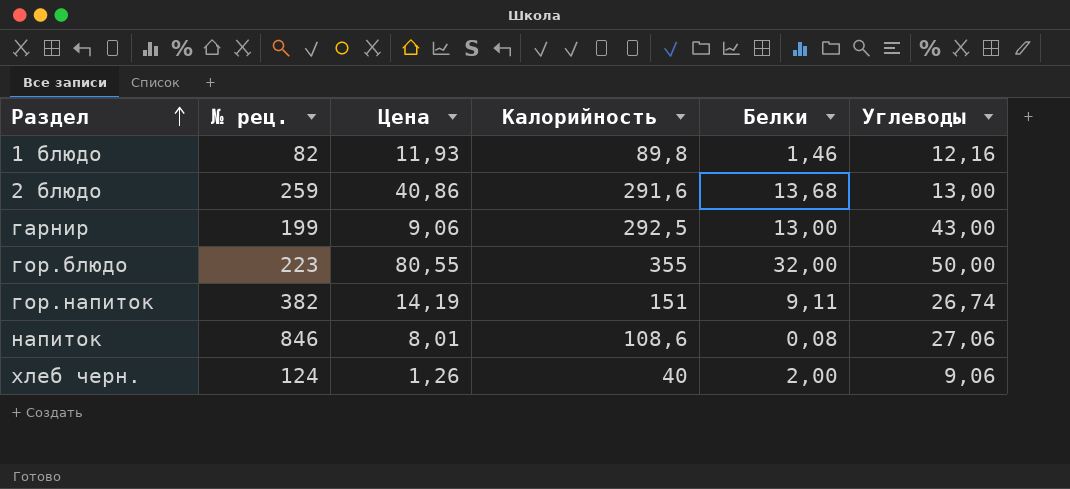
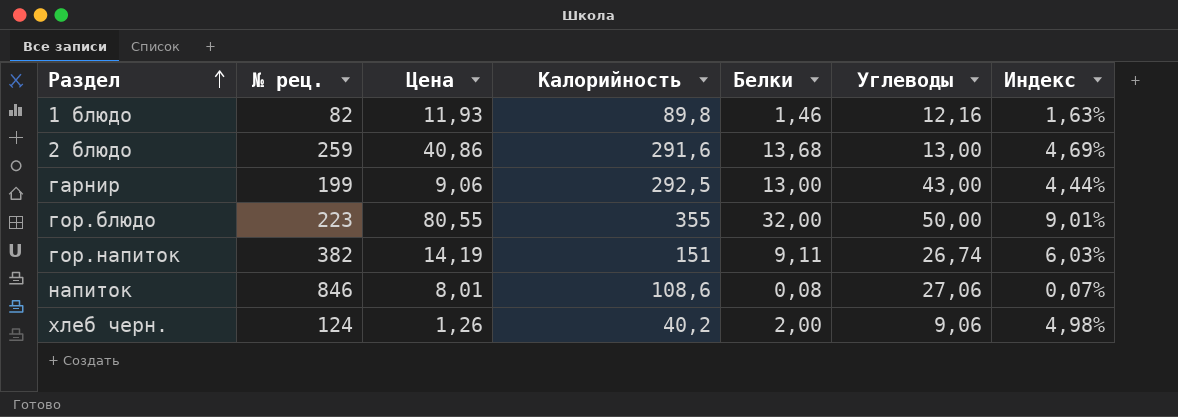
column Индекс | formula: none -> [Белки] / [Калорийность]
хлеб черн. | Калорийность: 40 -> 40,2

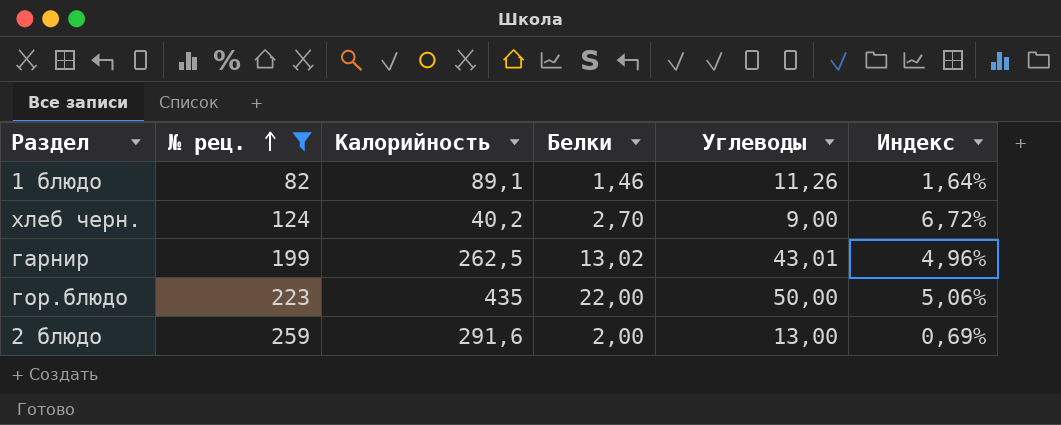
filter: none -> № рец. <= 259
row order: Раздел ascending -> № рец. ascending
column Цена | position: 3 -> none
1 блюдо | Калорийность: 89,8 -> 89,1
1 блюдо | Углеводы: 12,16 -> 11,26
1 блюдо | Индекс: 1,63% -> 1,64%
хлеб черн. | Белки: 2,00 -> 2,70
хлеб черн. | Углеводы: 9,06 -> 9,00
хлеб черн. | Индекс: 4,98% -> 6,72%
гарнир | Калорийность: 292,5 -> 262,5
гарнир | Белки: 13,00 -> 13,02
гарнир | Углеводы: 43,00 -> 43,01
гарнир | Индекс: 4,44% -> 4,96%
гор.блюдо | Калорийность: 355 -> 435
гор.блюдо | Белки: 32,00 -> 22,00
гор.блюдо | Индекс: 9,01% -> 5,06%
2 блюдо | Белки: 13,68 -> 2,00
2 блюдо | Индекс: 4,69% -> 0,69%

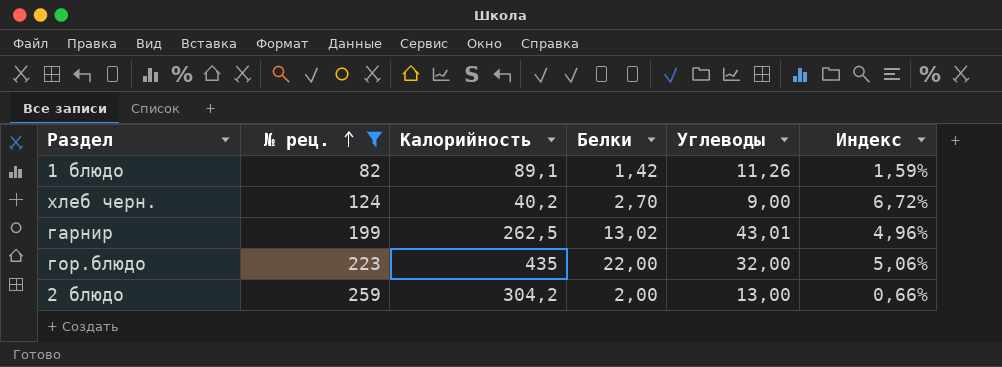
1 блюдо | Белки: 1,46 -> 1,42
1 блюдо | Индекс: 1,64% -> 1,59%
гор.блюдо | Углеводы: 50,00 -> 32,00
2 блюдо | Калорийность: 291,6 -> 304,2
2 блюдо | Индекс: 0,69% -> 0,66%

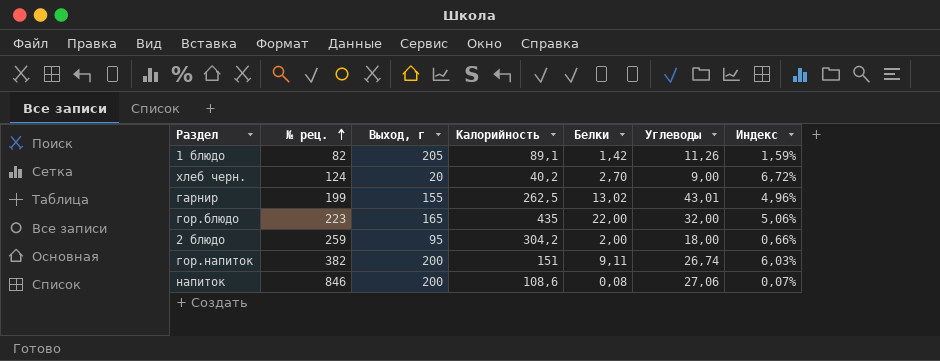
filter: № рец. <= 259 -> none
column Выход, г | position: none -> 3
2 блюдо | Углеводы: 13,00 -> 18,00

